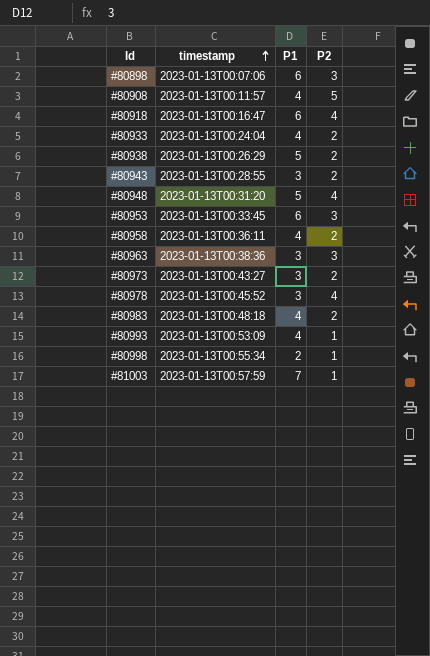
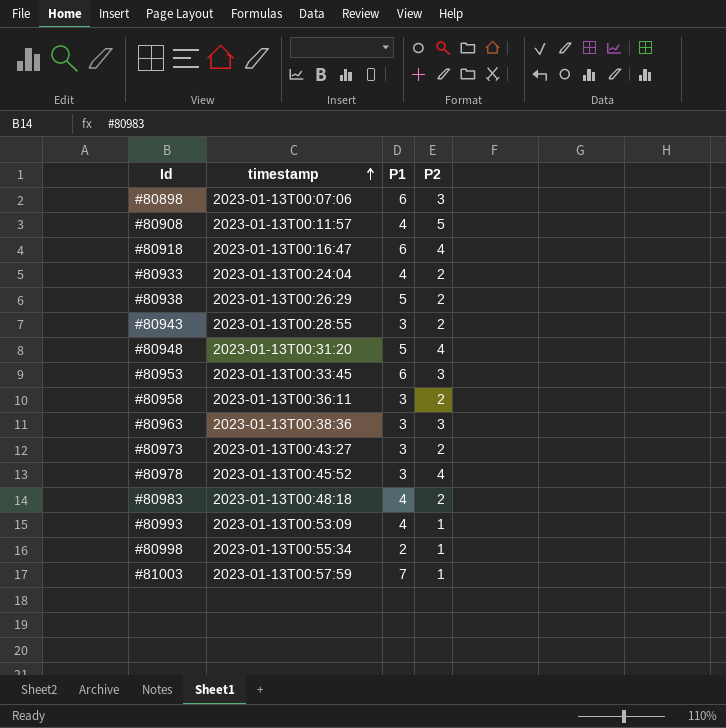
#80958 | P1: 4 -> 3

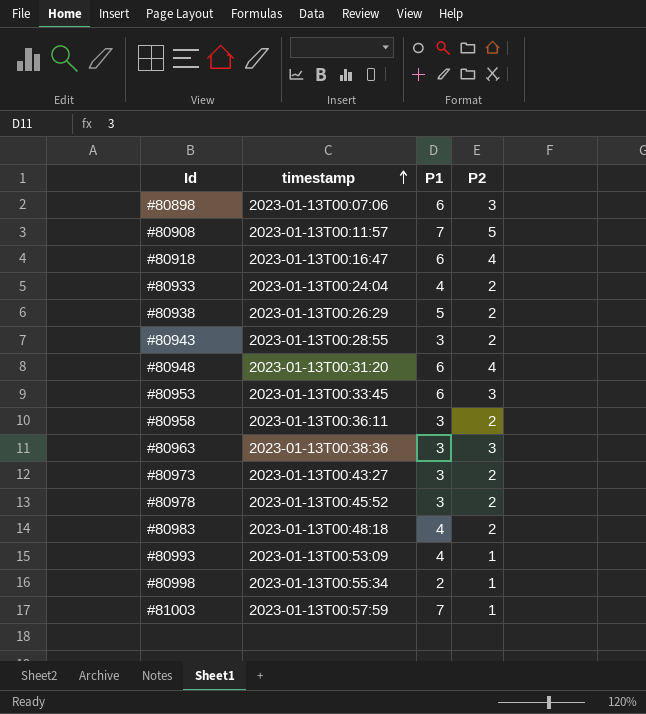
#80908 | P1: 4 -> 7
#80948 | P1: 5 -> 6
#80978 | P2: 4 -> 2

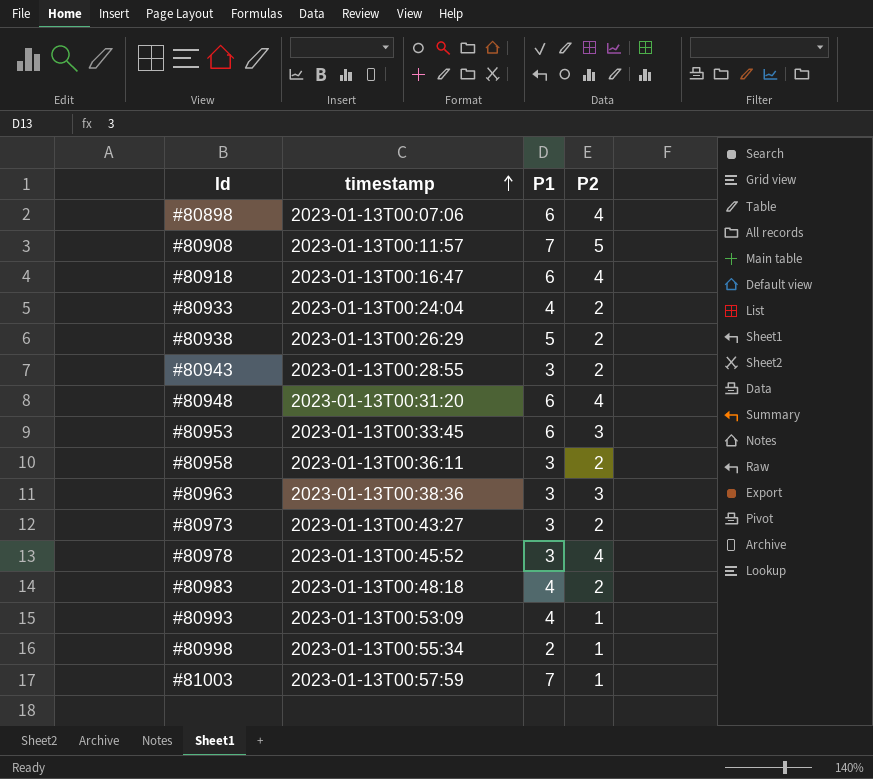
#80898 | P2: 3 -> 4
#80978 | P2: 2 -> 4

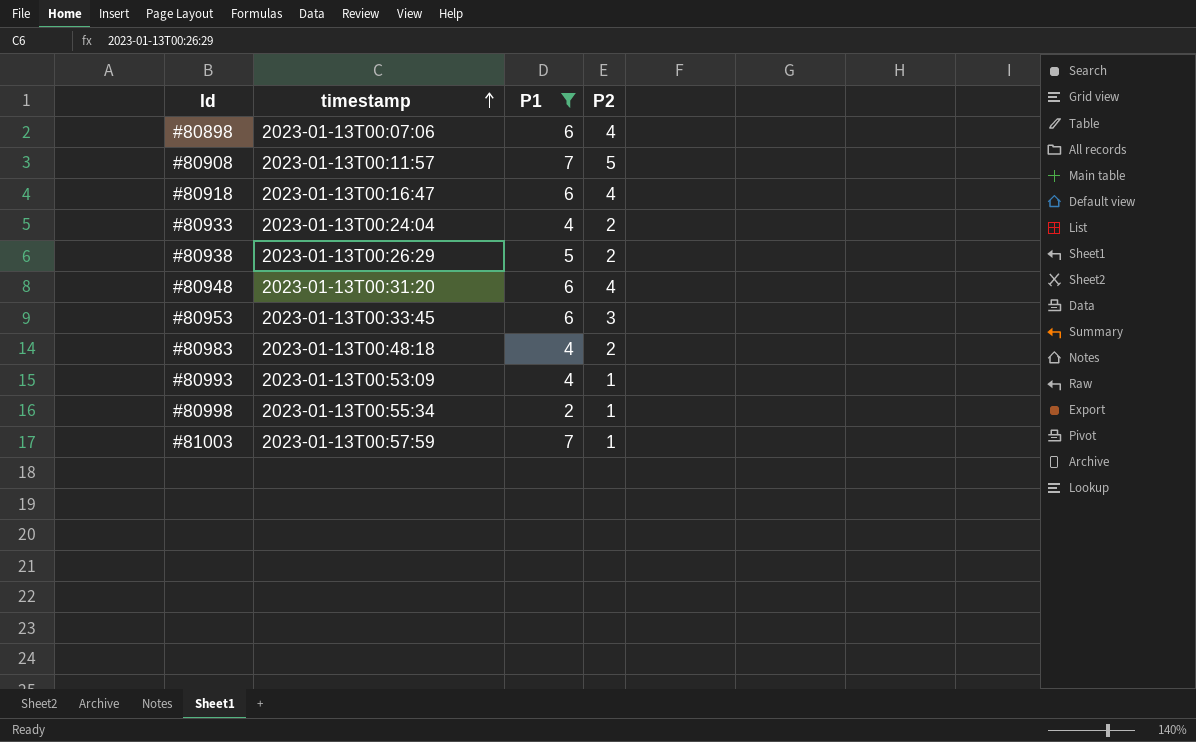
filter: none -> P1 != 3

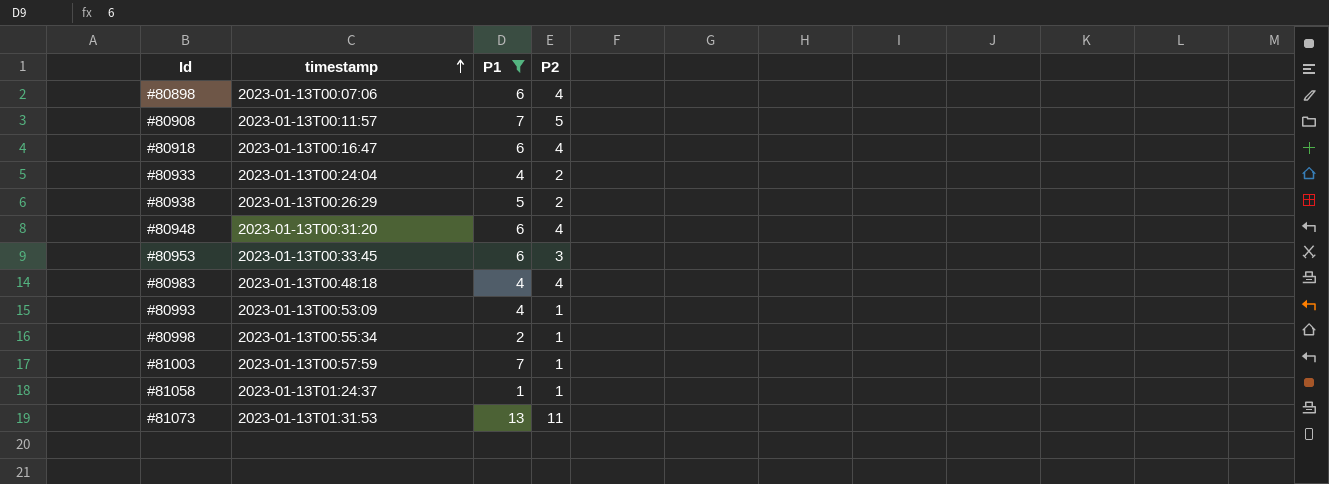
#80983 | P2: 2 -> 4
row #81058: none -> 2023-01-13T01:24:37 | 1 | 1
row #81073: none -> 2023-01-13T01:31:53 | 13 | 11

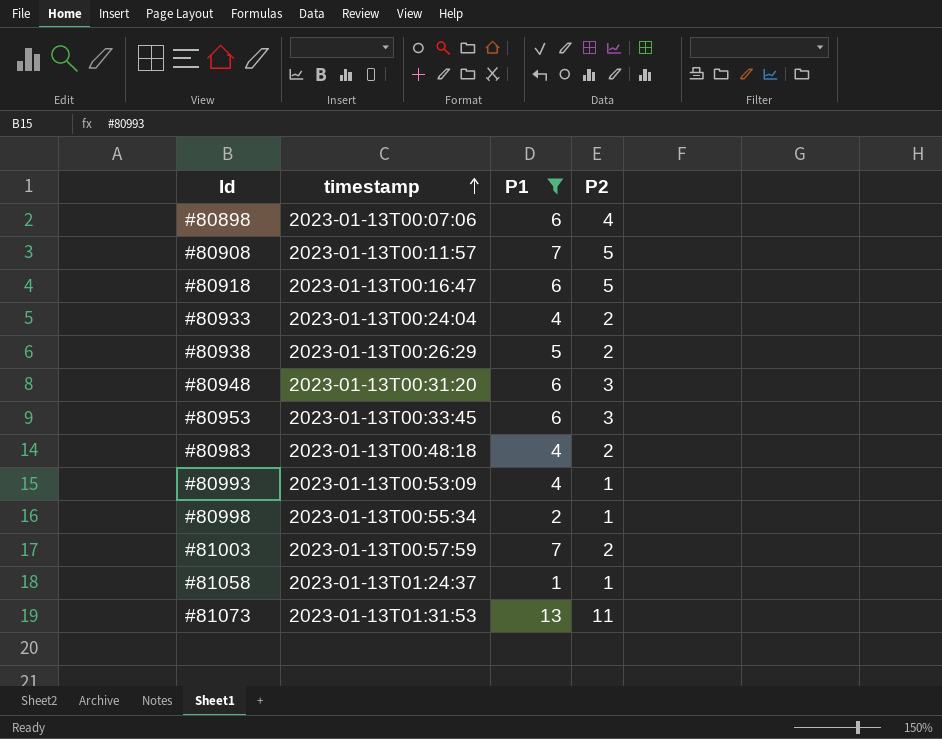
#80918 | P2: 4 -> 5
#80948 | P2: 4 -> 3
#80983 | P2: 4 -> 2
#81003 | P2: 1 -> 2

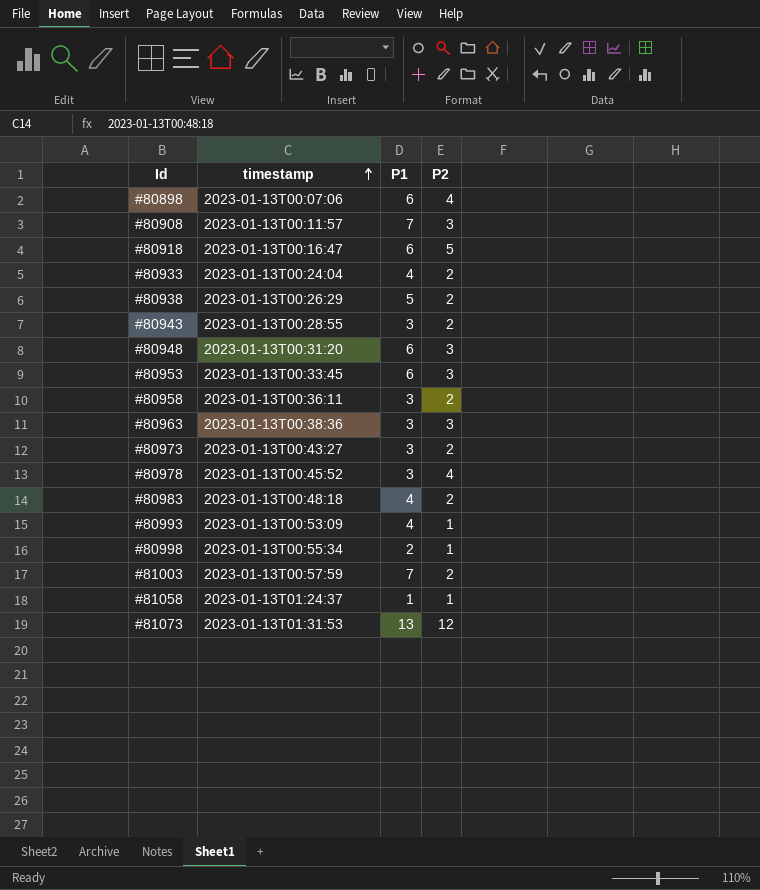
filter: P1 != 3 -> none
#80908 | P2: 5 -> 3
#81073 | P2: 11 -> 12

